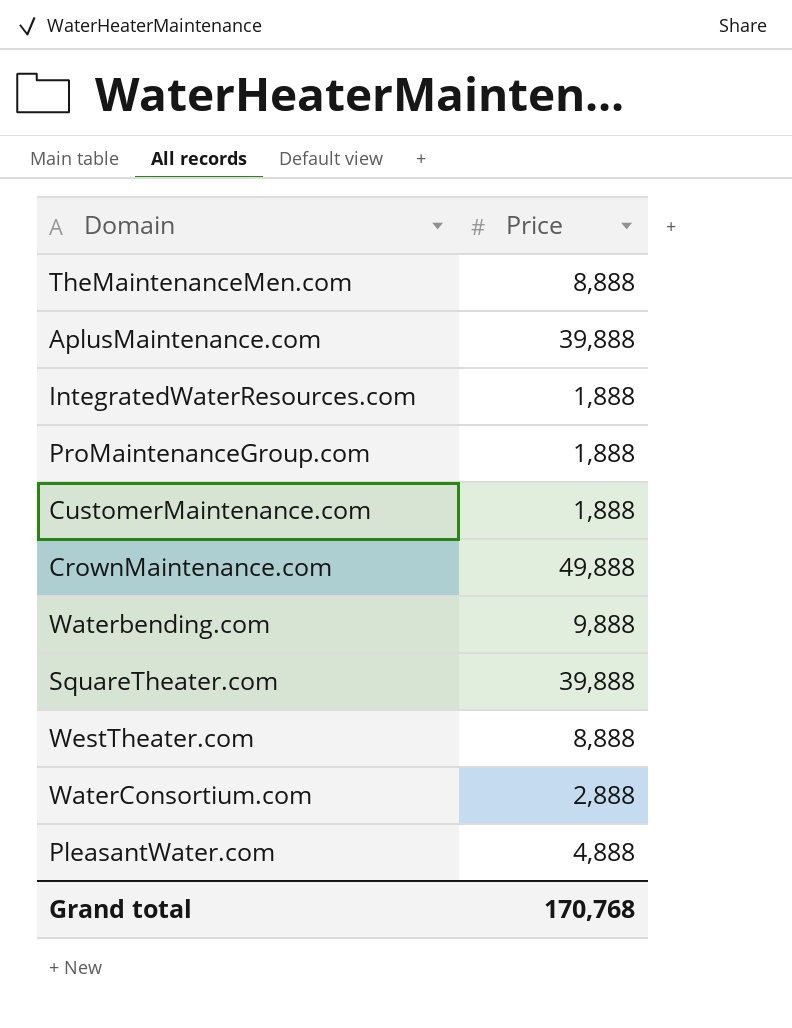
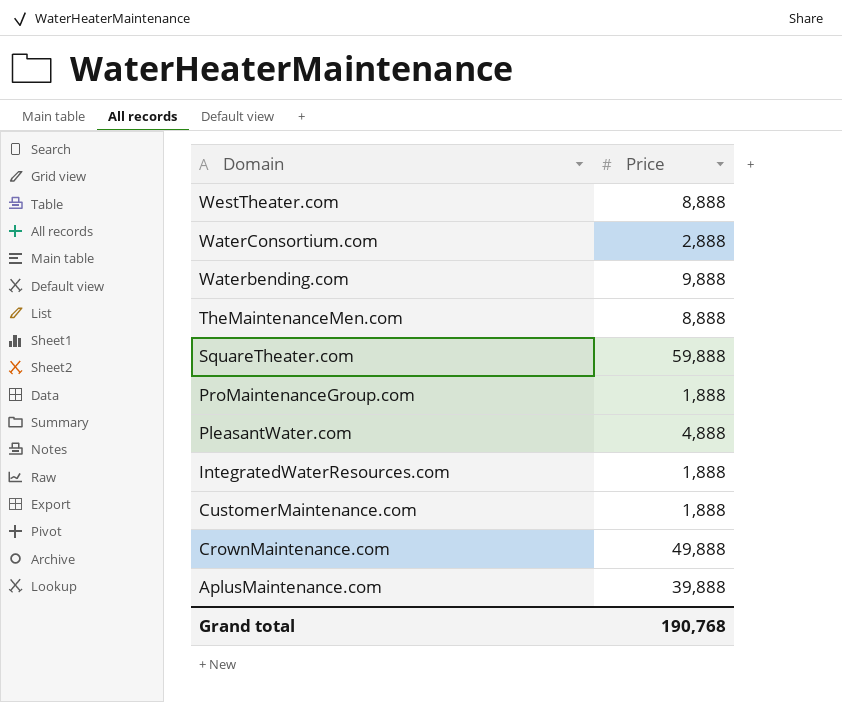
row order: none -> Domain descending
SquareTheater.com | Price: 39,888 -> 59,888
Grand total | Price: 170,768 -> 190,768

